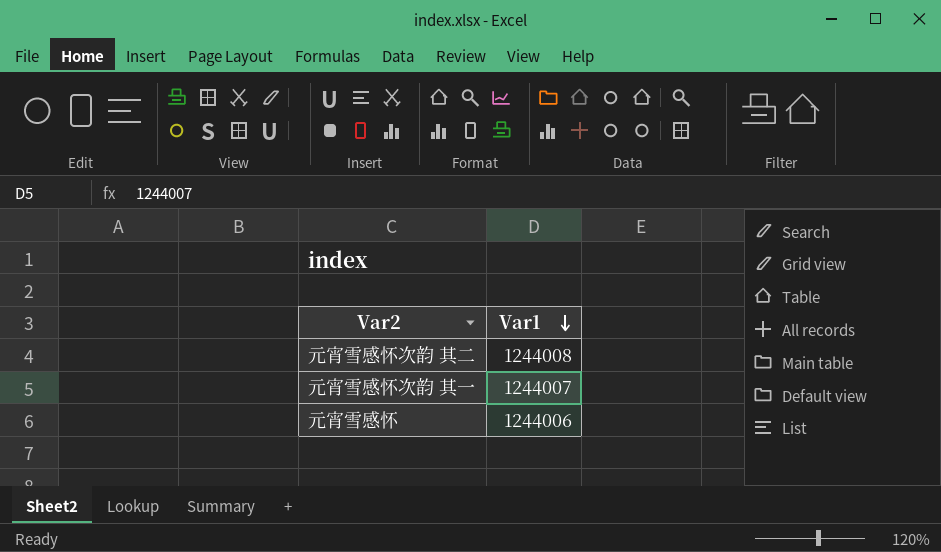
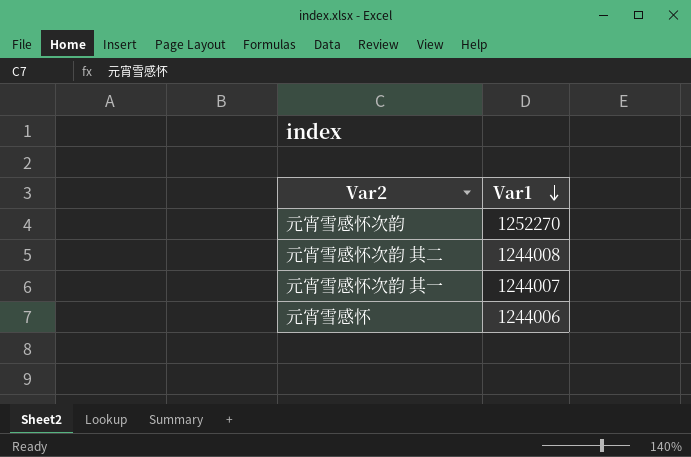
row 元宵雪感怀次韵: none -> 1252270

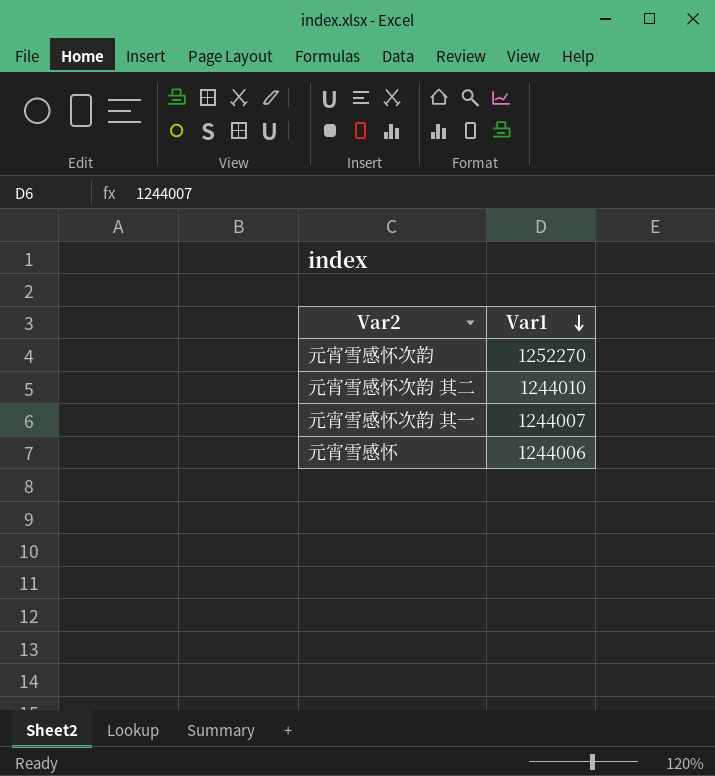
元宵雪感怀次韵 其二 | Var1: 1244008 -> 1244010

